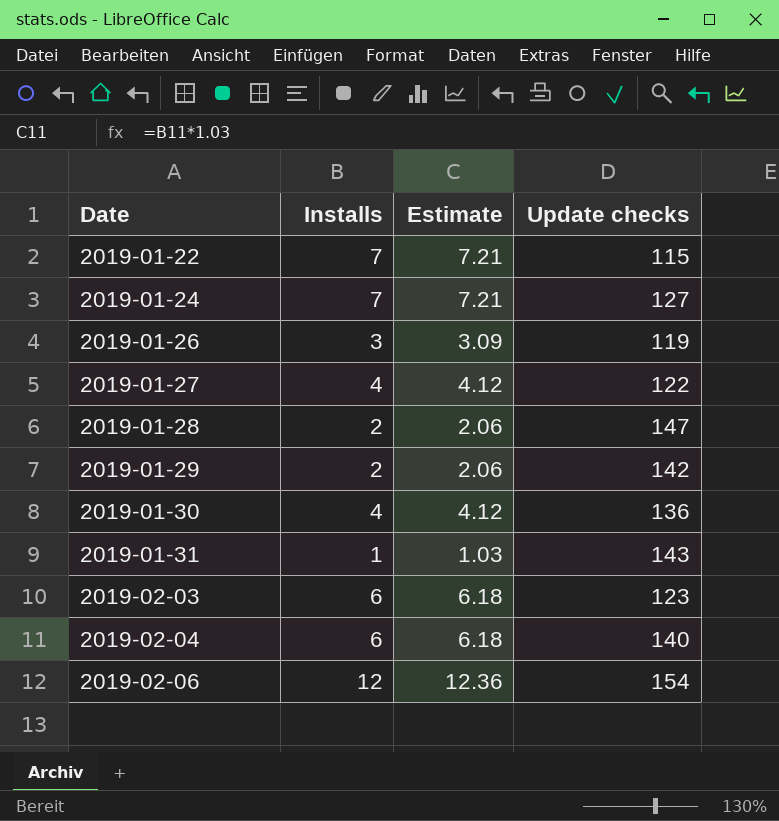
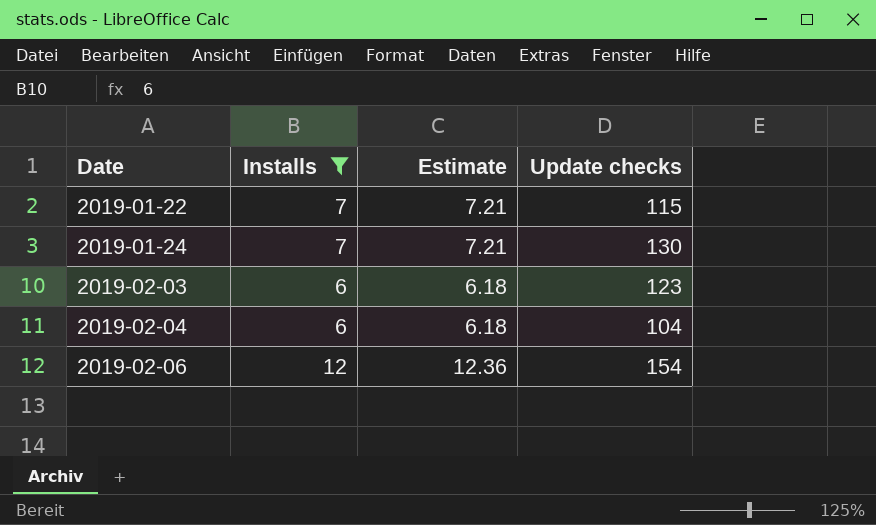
filter: none -> Installs >= 6
2019-01-24 | Update checks: 127 -> 130
2019-02-04 | Update checks: 140 -> 104

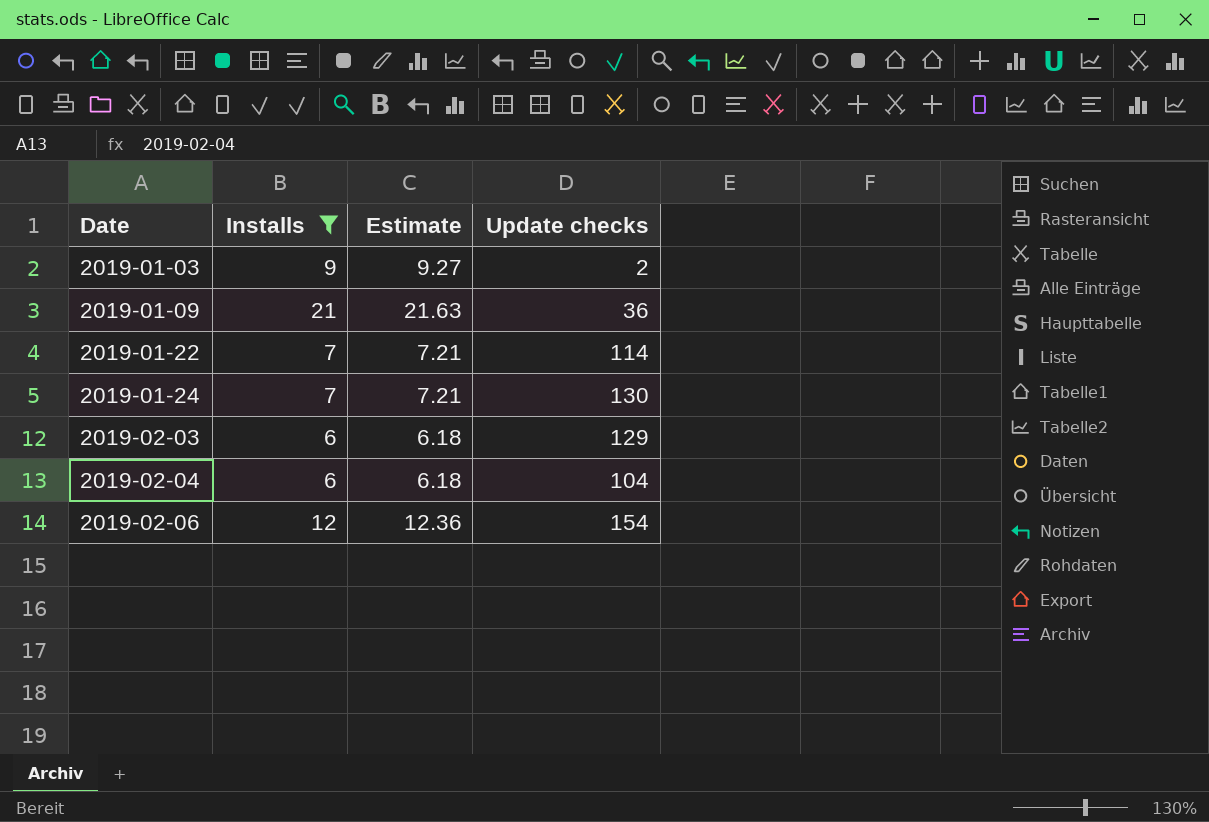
row 2019-01-03: none -> 9 | 9.27 | 2
row 2019-01-09: none -> 21 | 21.63 | 36
2019-01-22 | Update checks: 115 -> 114
2019-02-03 | Update checks: 123 -> 129

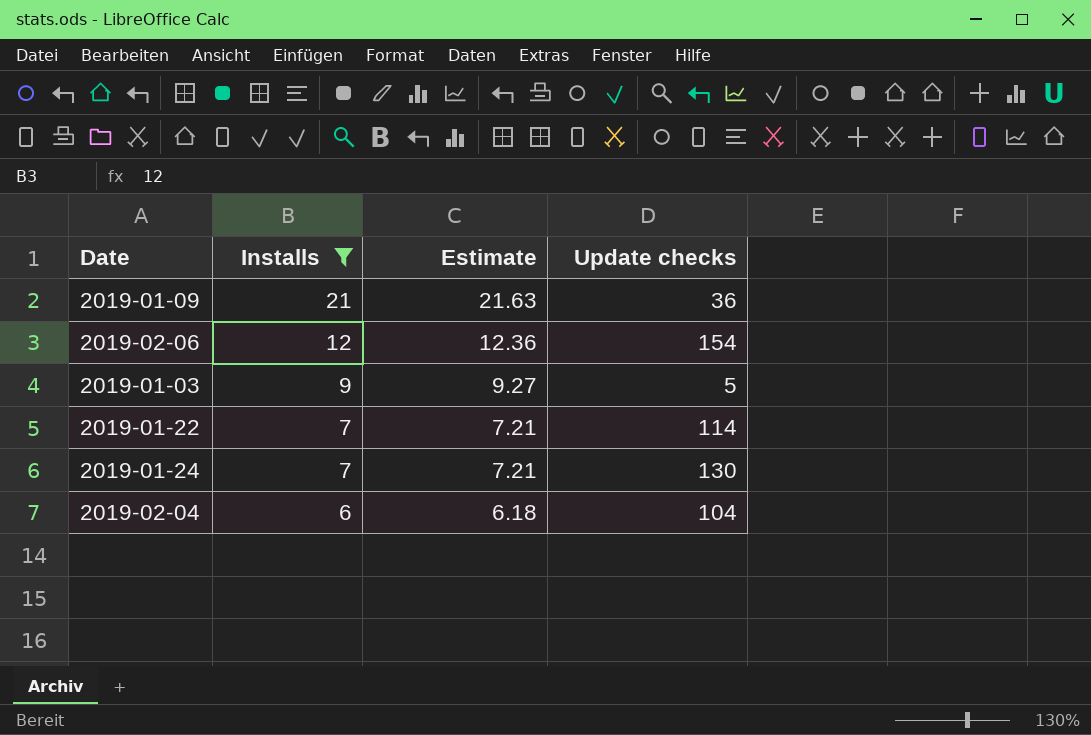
row order: Date ascending -> Installs descending
row 2019-02-03: 6 | 6.18 | 129 -> none
2019-01-03 | Update checks: 2 -> 5

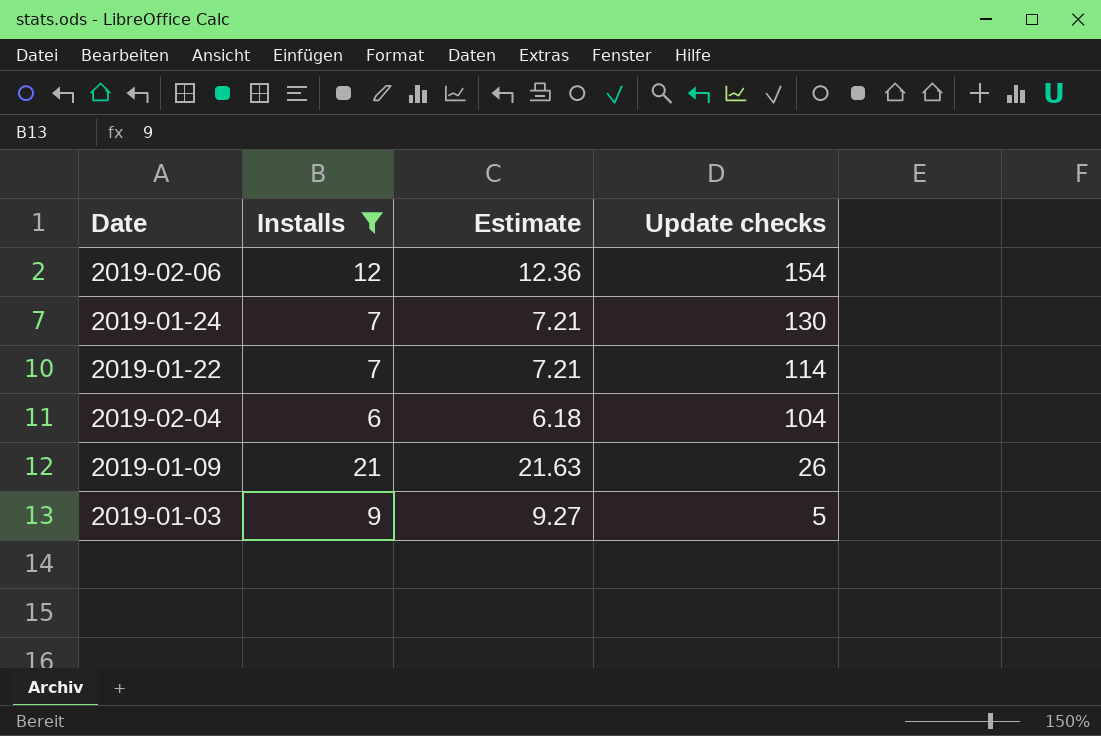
row order: Installs descending -> Update checks descending
2019-01-09 | Update checks: 36 -> 26

